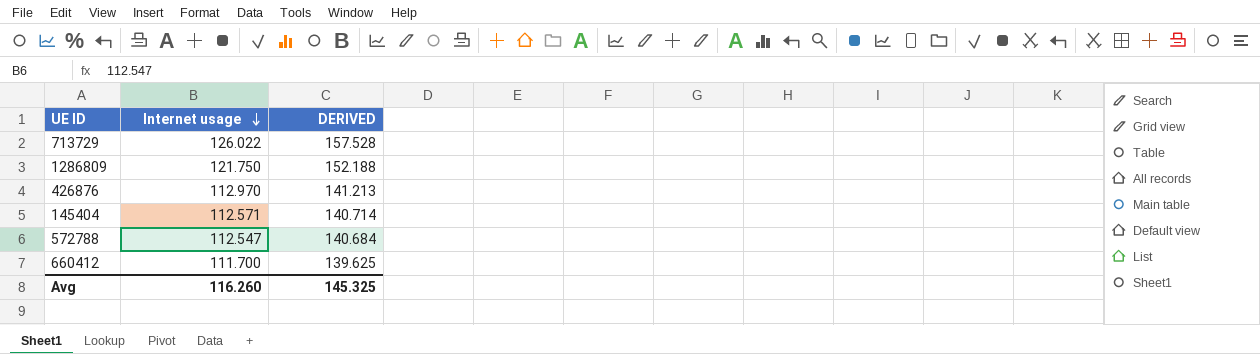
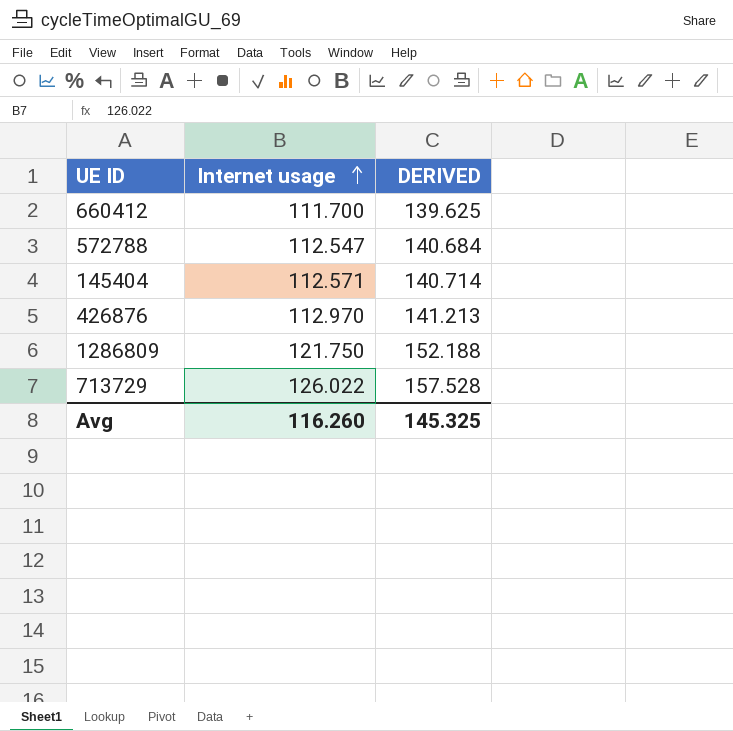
row order: Internet usage descending -> Internet usage ascending

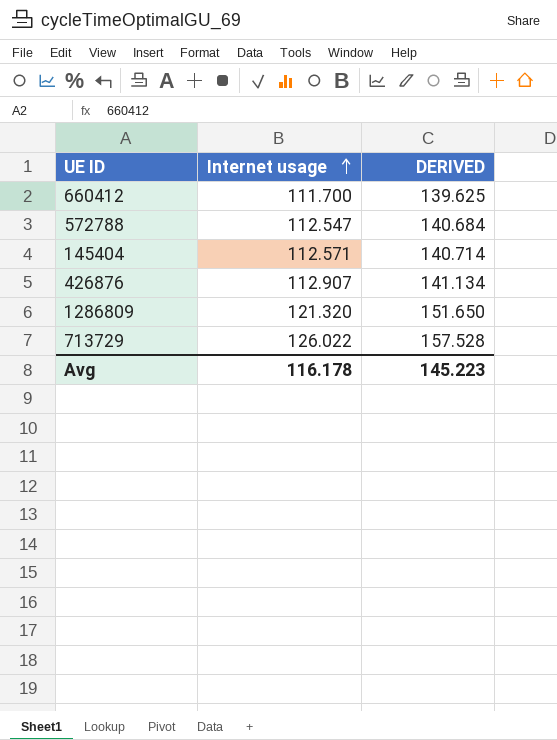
426876 | Internet usage: 112.970 -> 112.907
426876 | DERIVED: 141.213 -> 141.134
1286809 | Internet usage: 121.750 -> 121.320
1286809 | DERIVED: 152.188 -> 151.650
Avg | Internet usage: 116.260 -> 116.178
Avg | DERIVED: 145.325 -> 145.223

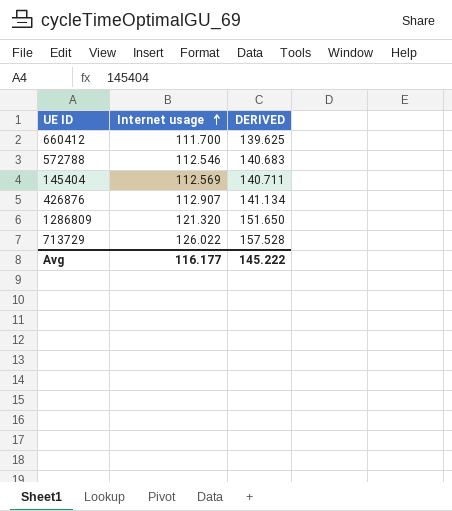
572788 | Internet usage: 112.547 -> 112.546
572788 | DERIVED: 140.684 -> 140.683
145404 | Internet usage: 112.571 -> 112.569
145404 | DERIVED: 140.714 -> 140.711
Avg | Internet usage: 116.178 -> 116.177
Avg | DERIVED: 145.223 -> 145.222

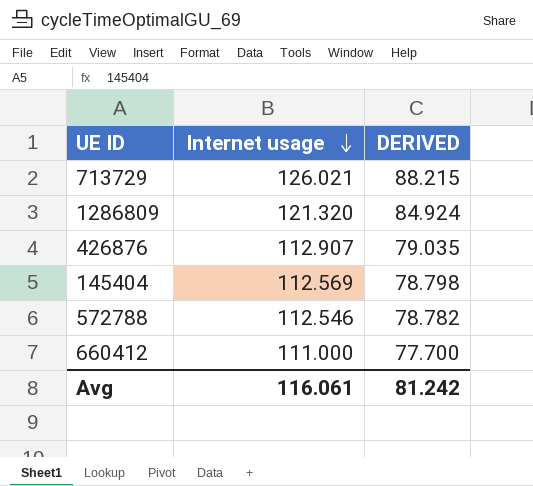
row order: Internet usage ascending -> Internet usage descending
column DERIVED | formula: [Internet usage] * 1.25 -> [Internet usage] * 0.7
713729 | Internet usage: 126.022 -> 126.021
660412 | Internet usage: 111.700 -> 111.000
Avg | Internet usage: 116.177 -> 116.061
Avg | DERIVED: 145.222 -> 81.242

